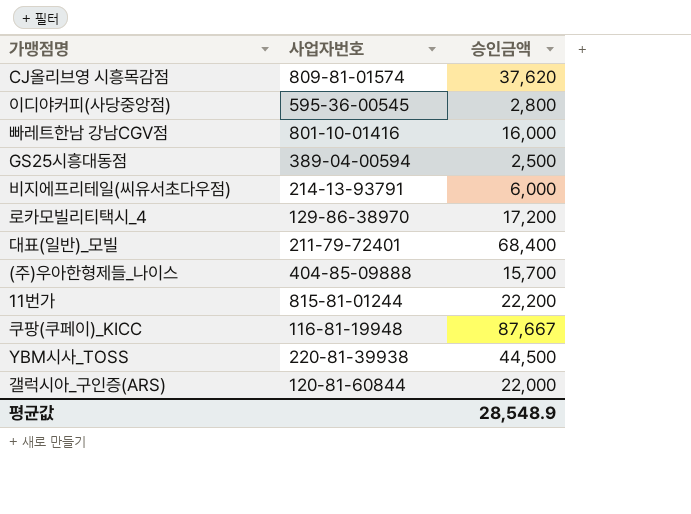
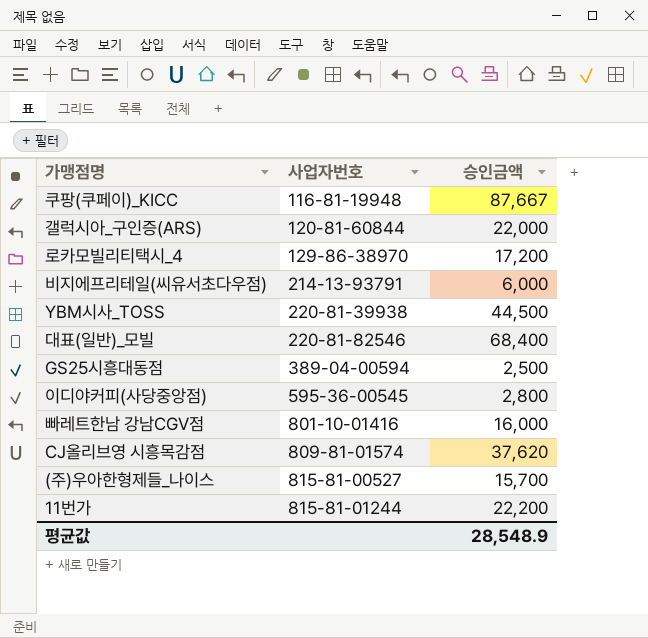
row order: none -> 사업자번호 ascending
대표(일반)_모빌 | 사업자번호: 211-79-72401 -> 220-81-82546
(주)우아한형제들_나이스 | 사업자번호: 404-85-09888 -> 815-81-00527

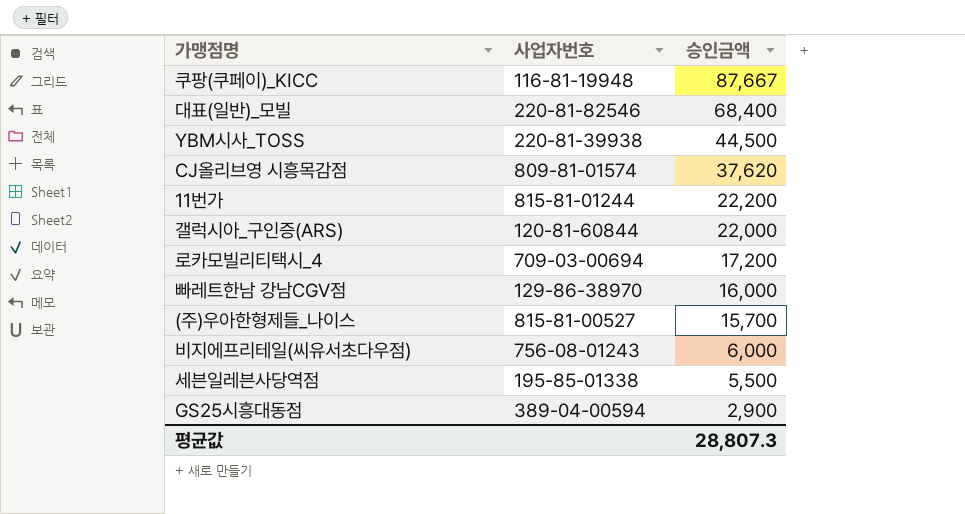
row order: 사업자번호 ascending -> 승인금액 descending
row 이디야커피(사당중앙점): 595-36-00545 | 2,800 -> none
로카모빌리티택시_4 | 사업자번호: 129-86-38970 -> 709-03-00694
빠레트한남 강남CGV점 | 사업자번호: 801-10-01416 -> 129-86-38970
비지에프리테일(씨유서초다우점) | 사업자번호: 214-13-93791 -> 756-08-01243
row 세븐일레븐사당역점: none -> 195-85-01338 | 5,500
GS25시흥대동점 | 승인금액: 2,500 -> 2,900
평균값 | 승인금액: 28,548.9 -> 28,807.3

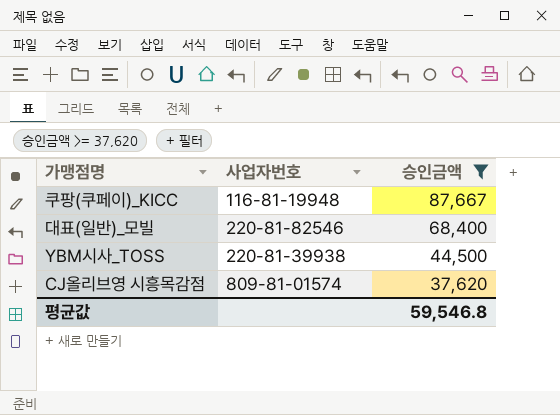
filter: none -> 승인금액 >= 37,620
평균값 | 승인금액: 28,807.3 -> 59,546.8

